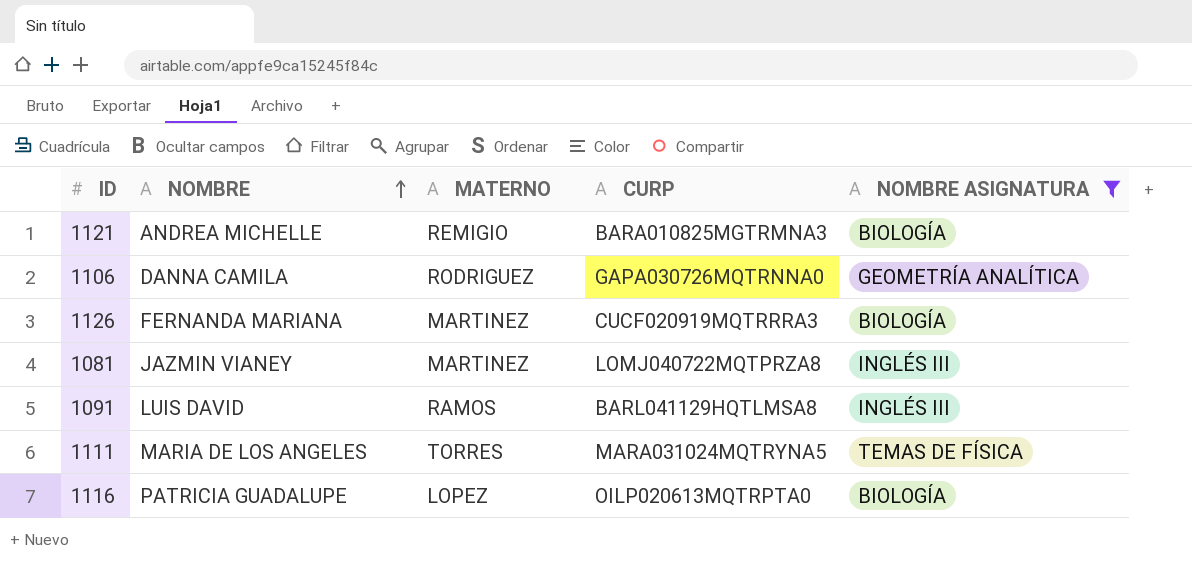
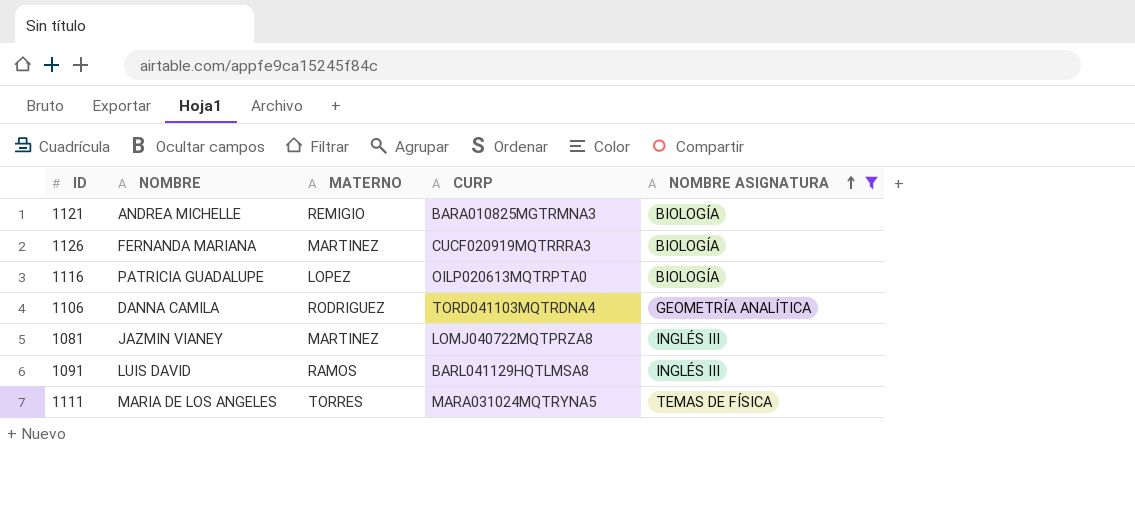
row order: NOMBRE ascending -> NOMBRE ASIGNATURA ascending
1106 | CURP: GAPA030726MQTRNNA0 -> TORD041103MQTRDNA4

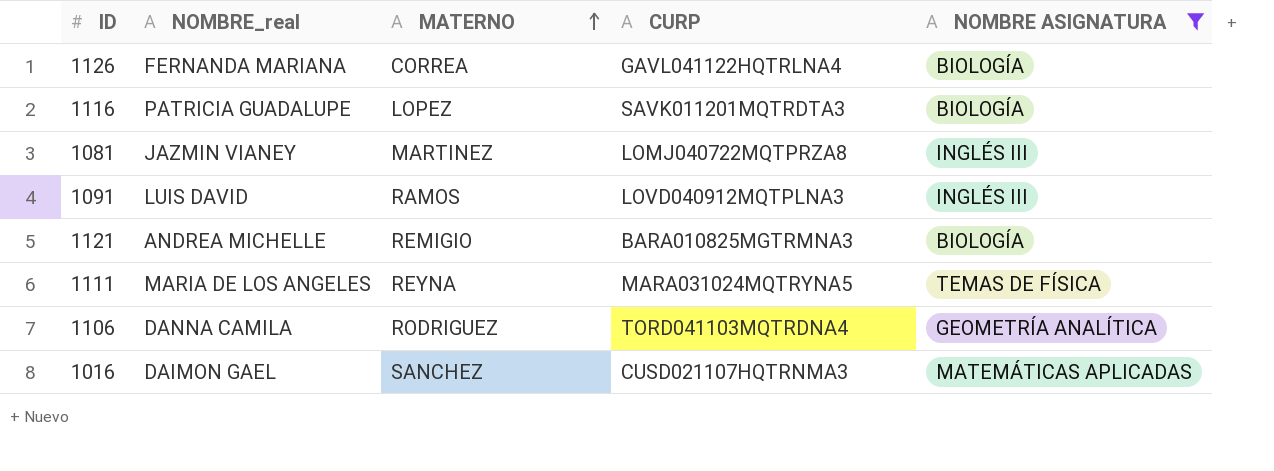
row order: NOMBRE ASIGNATURA ascending -> MATERNO ascending
column name: NOMBRE -> NOMBRE_real
1126 | MATERNO: MARTINEZ -> CORREA
1126 | CURP: CUCF020919MQTRRRA3 -> GAVL041122HQTRLNA4
1116 | CURP: OILP020613MQTRPTA0 -> SAVK011201MQTRDTA3
1091 | CURP: BARL041129HQTLMSA8 -> LOVD040912MQTPLNA3
1111 | MATERNO: TORRES -> REYNA
row 1016: none -> DAIMON GAEL | SANCHEZ | CUSD021107HQTRNMA3 | MATEMÁTICAS APLICADAS

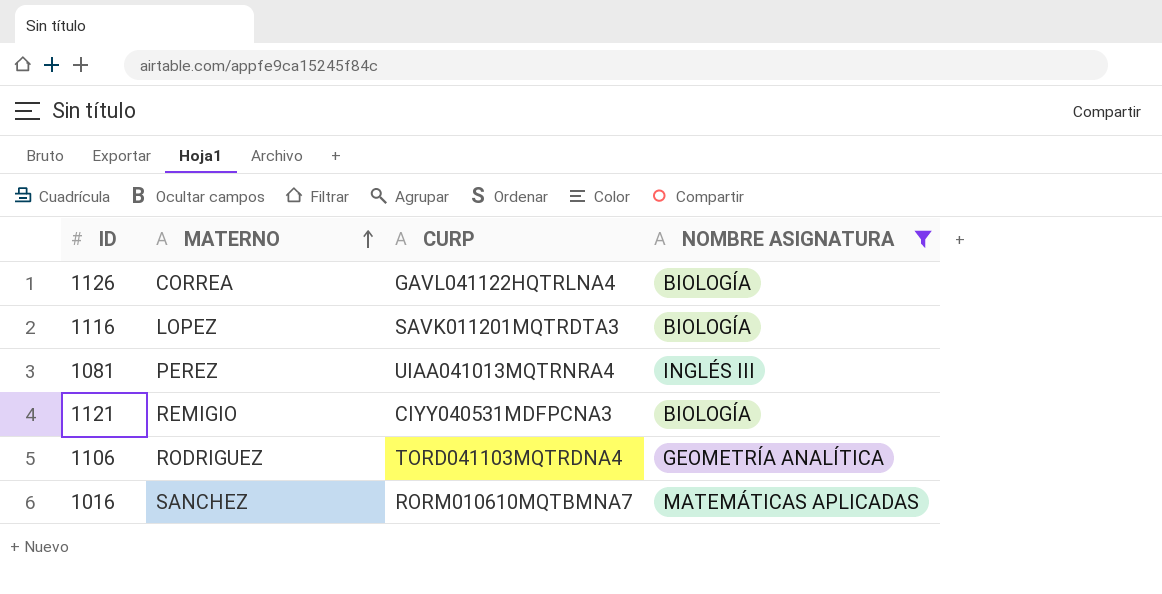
column NOMBRE_real | position: 2 -> none
row 1091: LUIS DAVID | RAMOS | LOVD040912MQTPLNA3 | INGLÉS III -> none
row 1111: MARIA DE LOS ANGELES | REYNA | MARA031024MQTRYNA5 | TEMAS DE FÍSICA -> none
1081 | MATERNO: MARTINEZ -> PEREZ
1081 | CURP: LOMJ040722MQTPRZA8 -> UIAA041013MQTRNRA4
1121 | CURP: BARA010825MGTRMNA3 -> CIYY040531MDFPCNA3
1016 | CURP: CUSD021107HQTRNMA3 -> RORM010610MQTBMNA7

